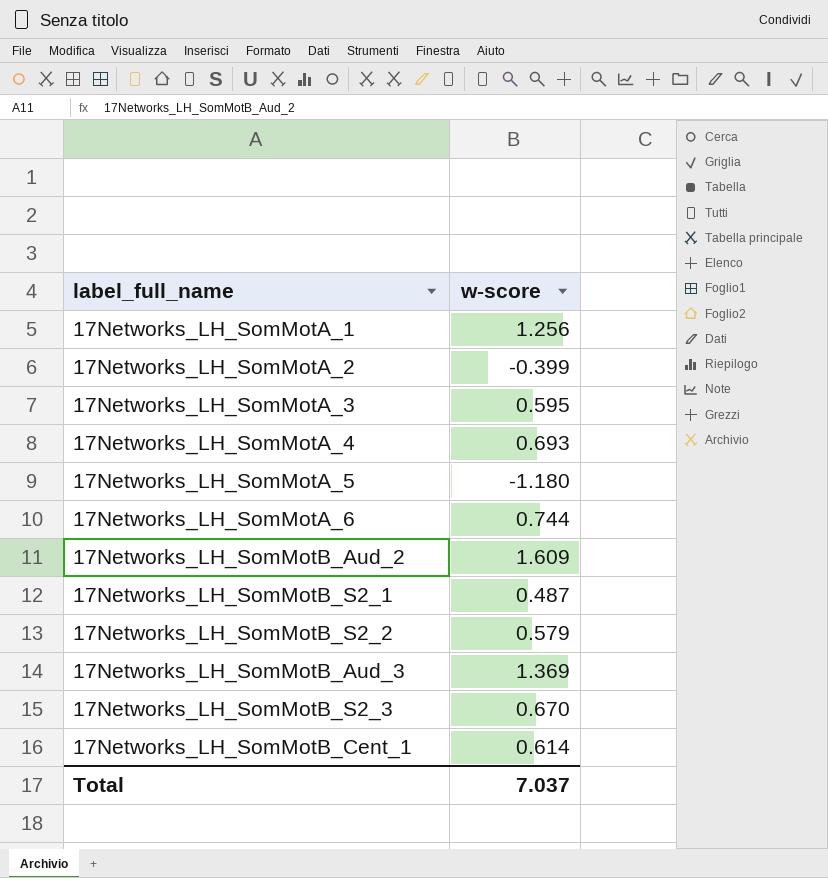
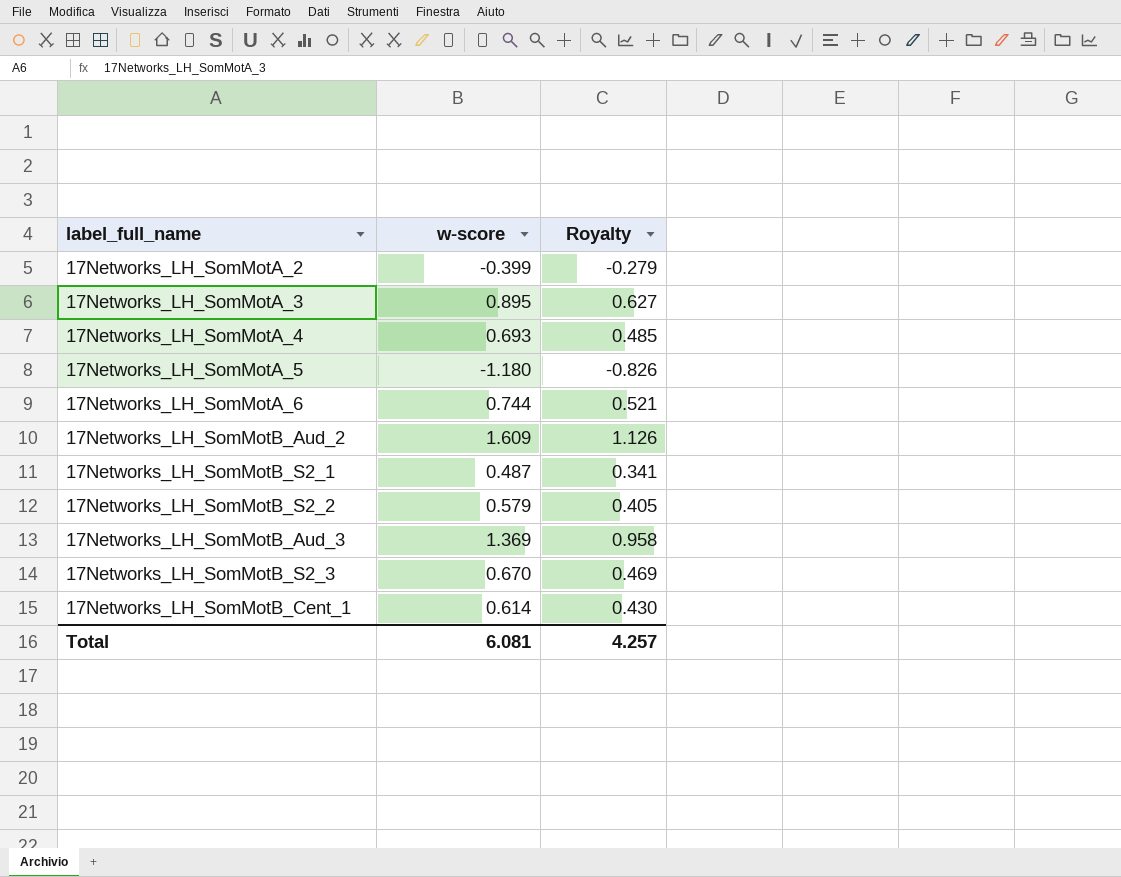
column Royalty | formula: none -> [w-score] * 0.7
row 17Networks_LH_SomMotA_1: 1.256 -> none
17Networks_LH_SomMotA_3 | w-score: 0.595 -> 0.895
Total | w-score: 7.037 -> 6.081

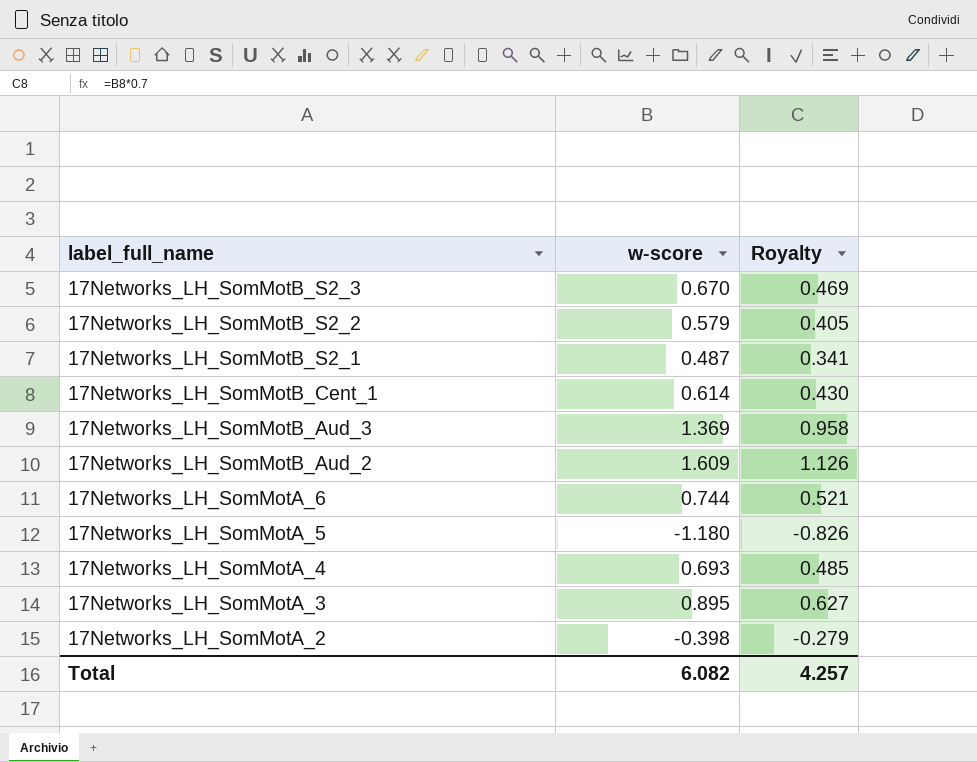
row order: none -> label_full_name descending
17Networks_LH_SomMotA_2 | w-score: -0.399 -> -0.398
Total | w-score: 6.081 -> 6.082

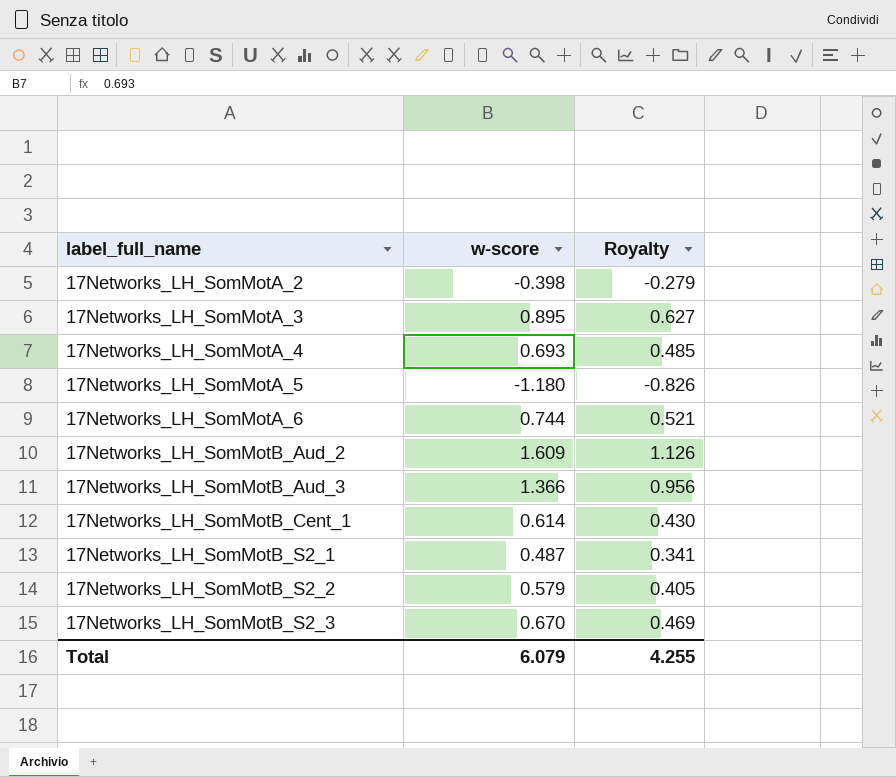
row order: label_full_name descending -> label_full_name ascending
17Networks_LH_SomMotB_Aud_3 | w-score: 1.369 -> 1.366
17Networks_LH_SomMotB_Aud_3 | Royalty: 0.958 -> 0.956
Total | w-score: 6.082 -> 6.079
Total | Royalty: 4.257 -> 4.255

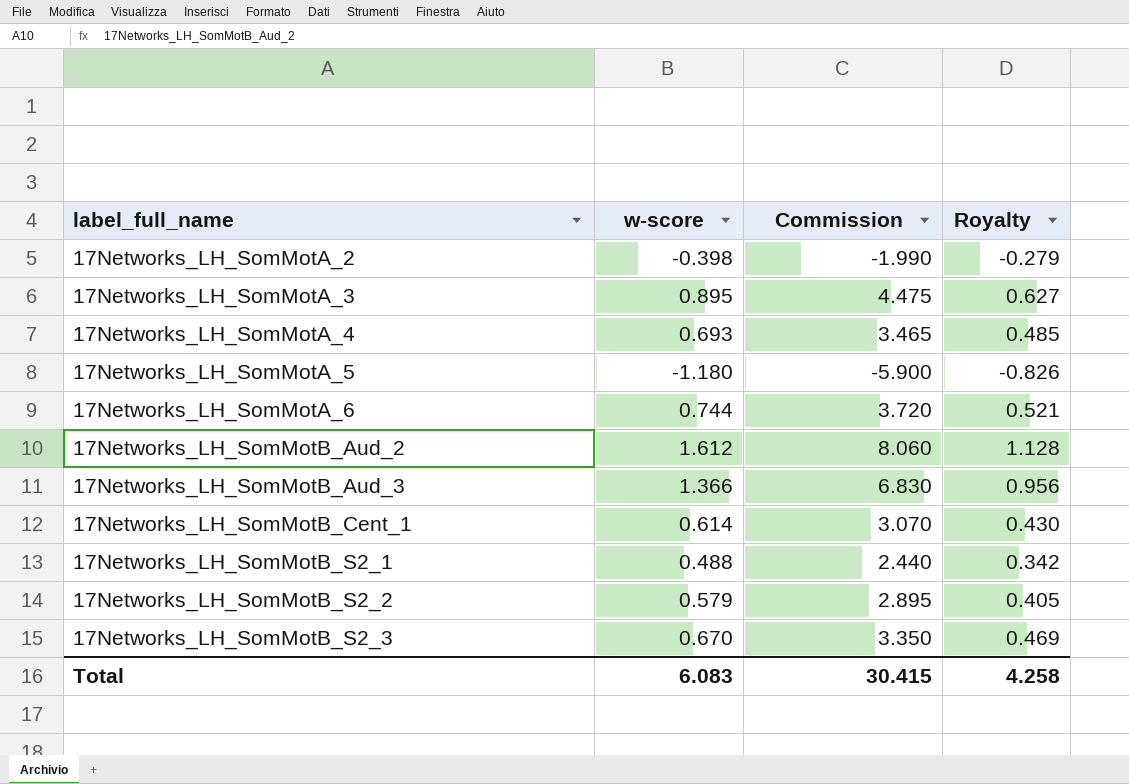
column Commission | formula: none -> [w-score] * 5
17Networks_LH_SomMotB_Aud_2 | w-score: 1.609 -> 1.612
17Networks_LH_SomMotB_Aud_2 | Royalty: 1.126 -> 1.128
17Networks_LH_SomMotB_S2_1 | w-score: 0.487 -> 0.488
17Networks_LH_SomMotB_S2_1 | Royalty: 0.341 -> 0.342
Total | w-score: 6.079 -> 6.083
Total | Royalty: 4.255 -> 4.258

